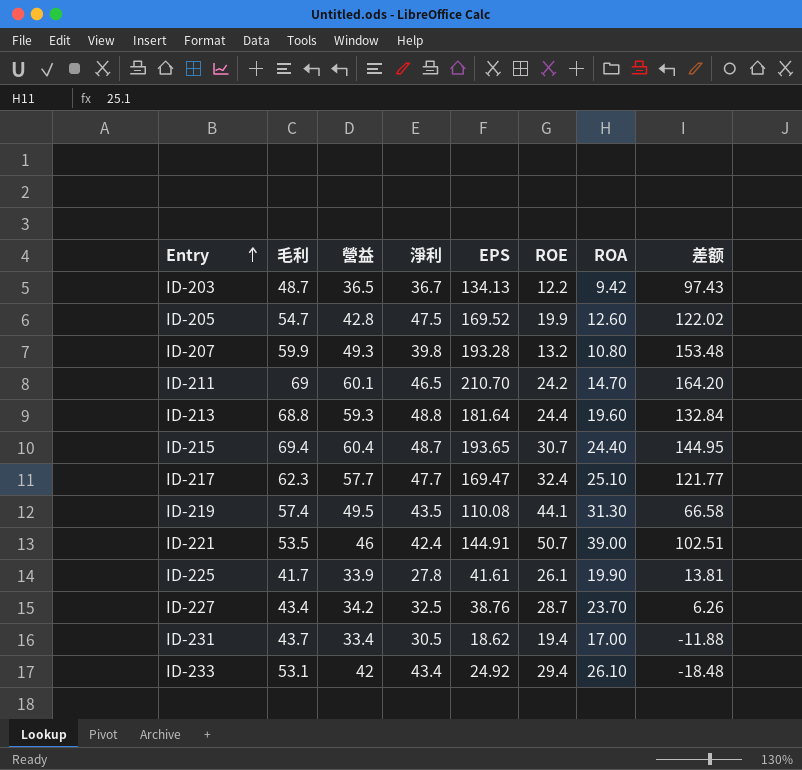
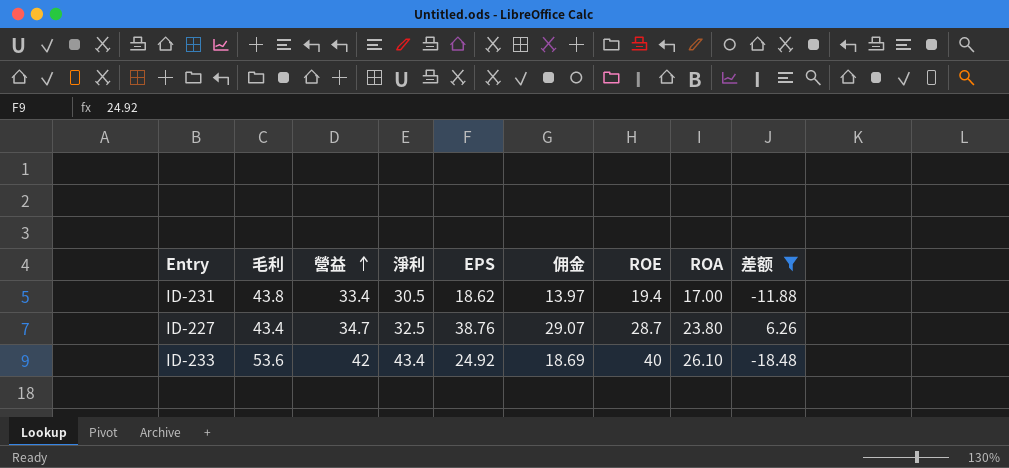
filter: none -> 差额 <= 6.26
row order: Entry ascending -> 營益 ascending
column 佣金 | formula: none -> [EPS] * 0.75
ID-231 | 毛利: 43.7 -> 43.8
ID-227 | 營益: 34.2 -> 34.7
ID-227 | ROA: 23.70 -> 23.80
ID-233 | 毛利: 53.1 -> 53.6
ID-233 | ROE: 29.4 -> 40

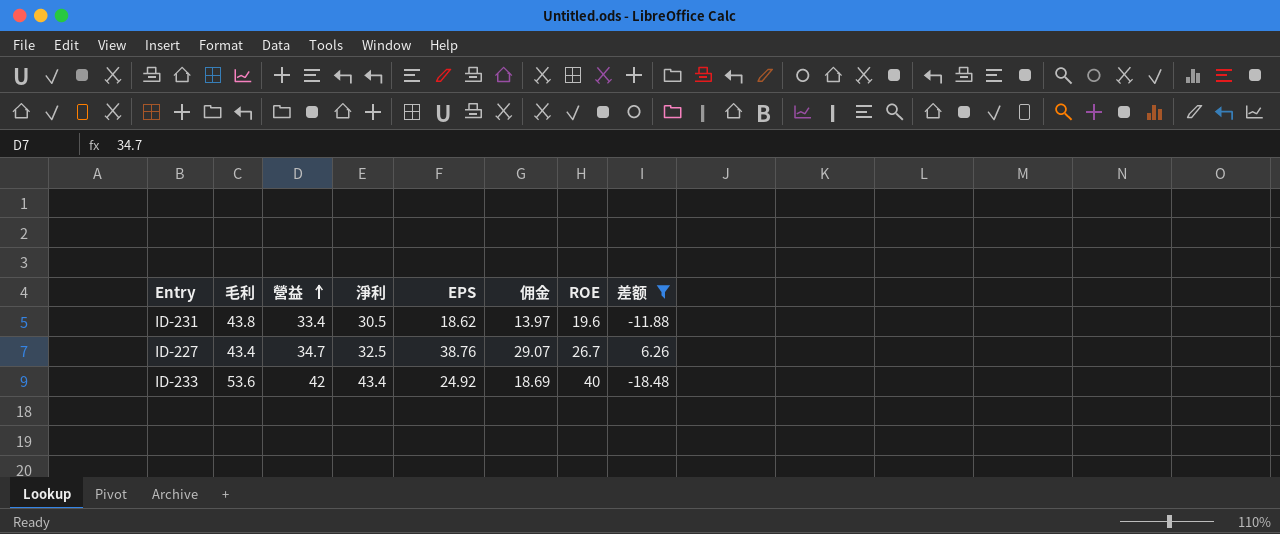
column ROA | position: 8 -> none
ID-231 | ROE: 19.4 -> 19.6
ID-227 | ROE: 28.7 -> 26.7

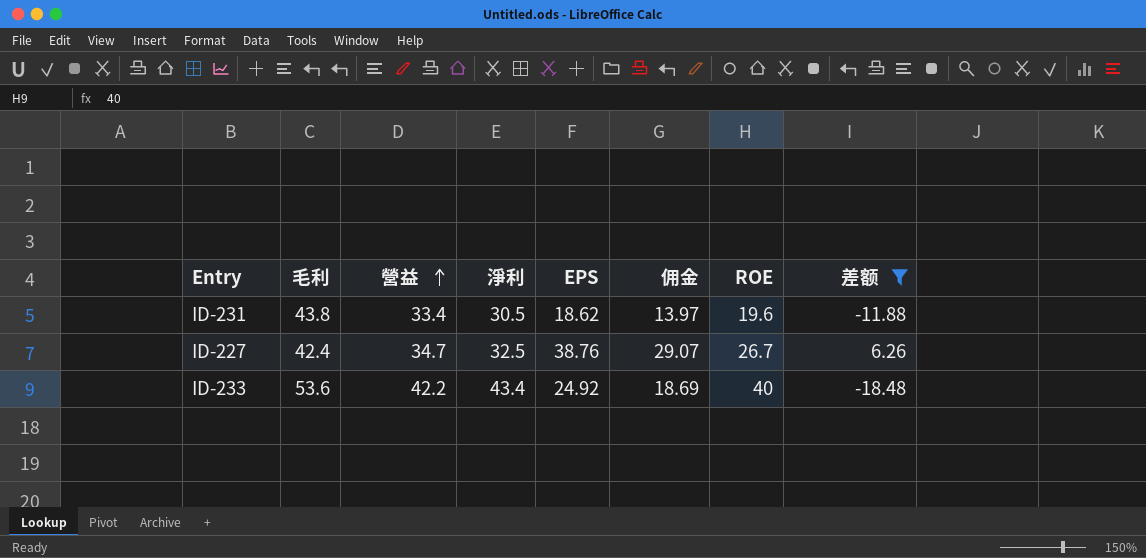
ID-227 | 毛利: 43.4 -> 42.4
ID-233 | 營益: 42 -> 42.2

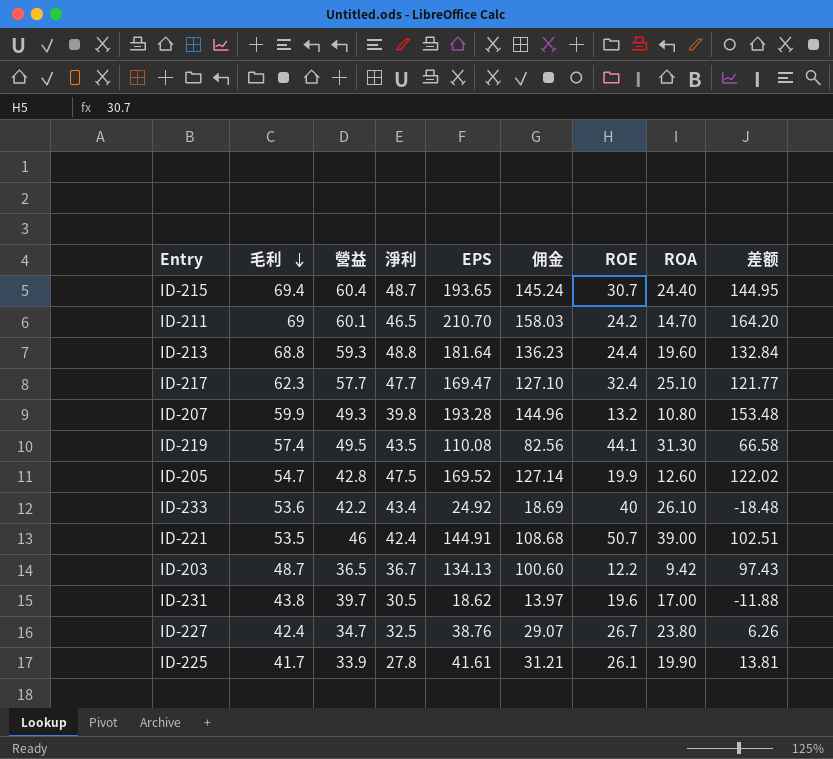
filter: 差额 <= 6.26 -> none
row order: 營益 ascending -> 毛利 descending
column ROA | position: none -> 8
ID-231 | 營益: 33.4 -> 39.7

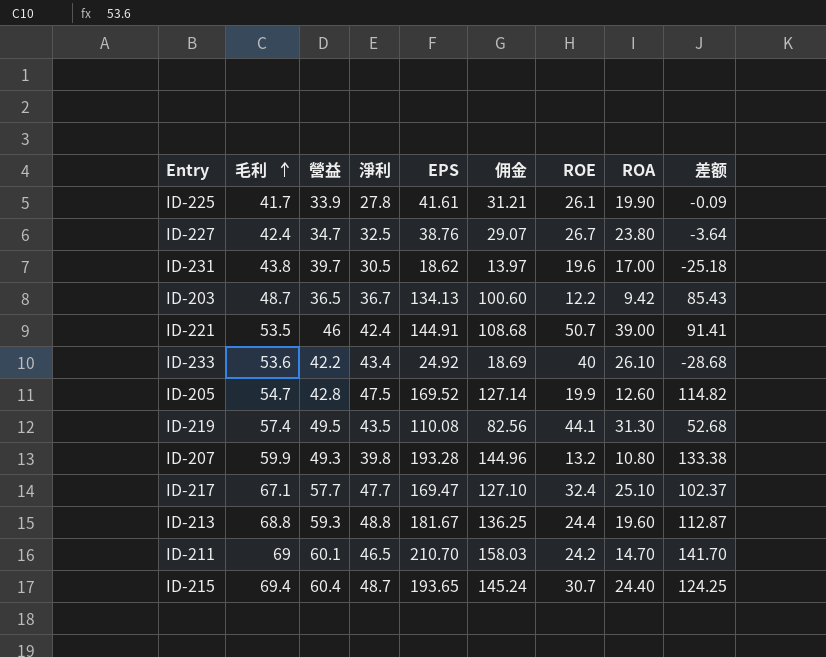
row order: 毛利 descending -> 毛利 ascending
column 差额 | formula: [EPS] - [淨利] -> [EPS] - [毛利]
ID-217 | 毛利: 62.3 -> 67.1
ID-213 | EPS: 181.64 -> 181.67
ID-213 | 佣金: 136.23 -> 136.25

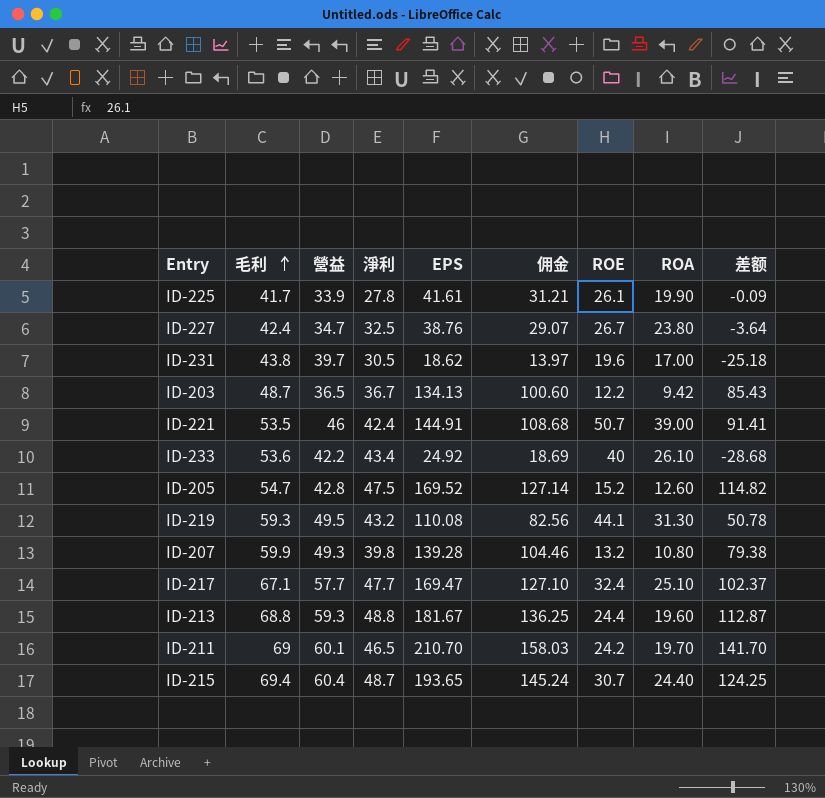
ID-205 | ROE: 19.9 -> 15.2
ID-219 | 毛利: 57.4 -> 59.3
ID-219 | 淨利: 43.5 -> 43.2
ID-219 | 差额: 52.68 -> 50.78
ID-207 | EPS: 193.28 -> 139.28
ID-207 | 佣金: 144.96 -> 104.46
ID-207 | 差额: 133.38 -> 79.38
ID-211 | ROA: 14.70 -> 19.70

